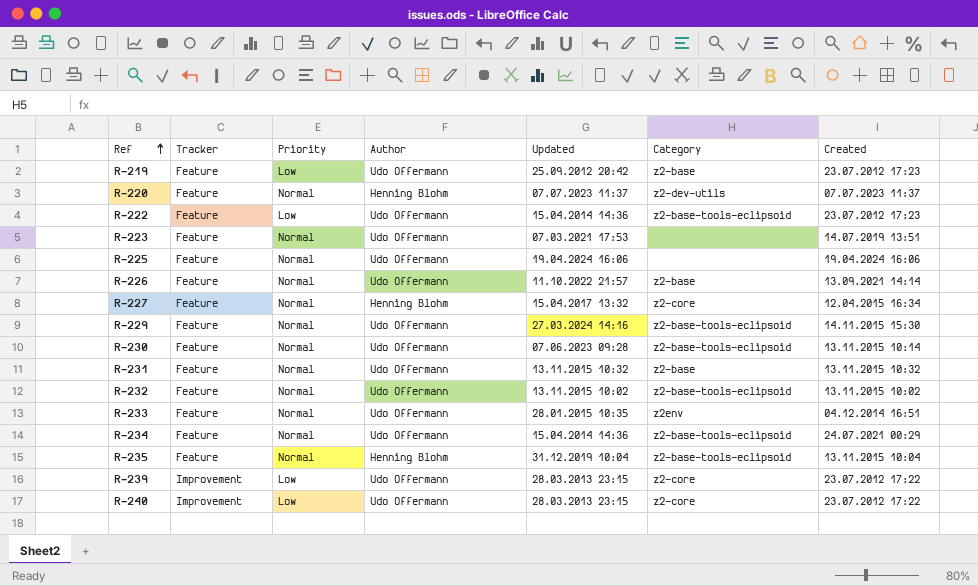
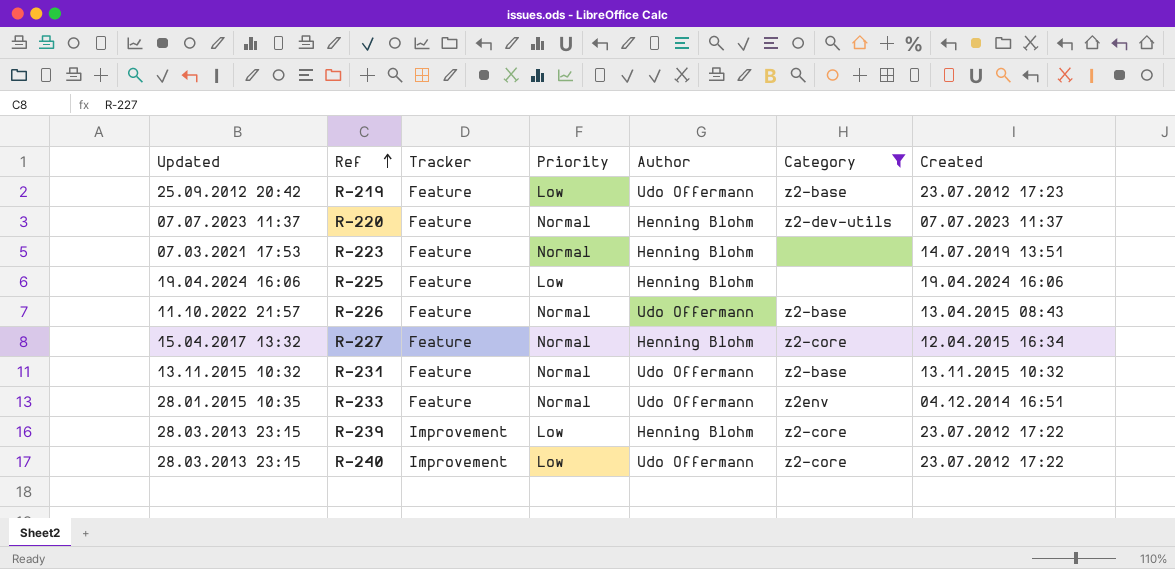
filter: none -> Category != z2-base-tools-eclipsoid
column Updated | position: 5 -> 1
R-223 | Author: Udo Offermann -> Henning Blohm
R-225 | Priority: Normal -> Low
R-225 | Author: Udo Offermann -> Henning Blohm
R-226 | Created: 13.09.2021 14:14 -> 13.04.2015 08:43
R-239 | Author: Udo Offermann -> Henning Blohm

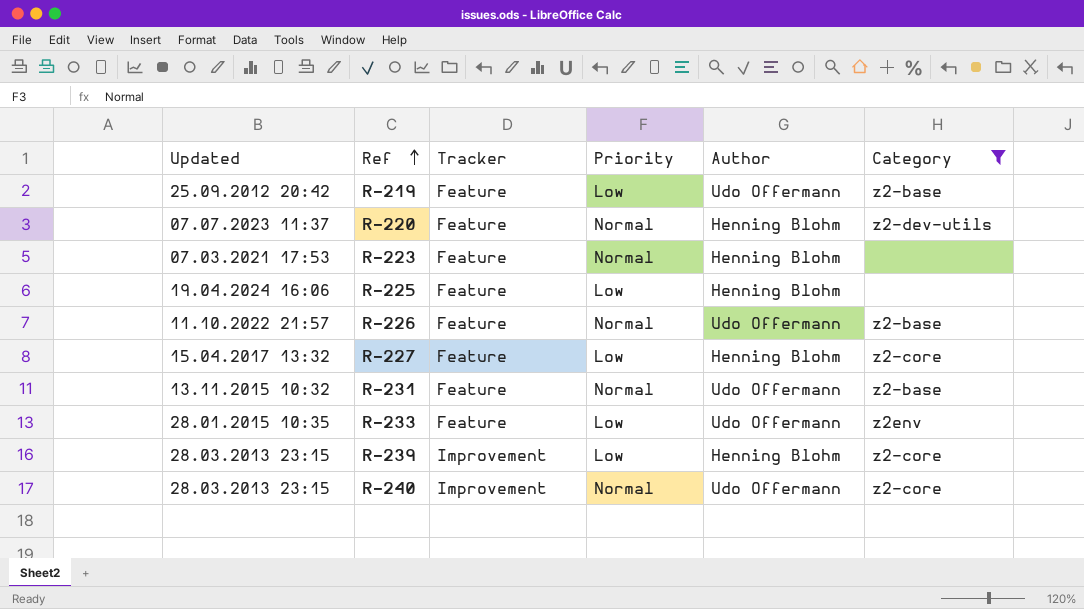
column Created | position: 7 -> none
R-227 | Priority: Normal -> Low
R-233 | Priority: Normal -> Low
R-240 | Priority: Low -> Normal

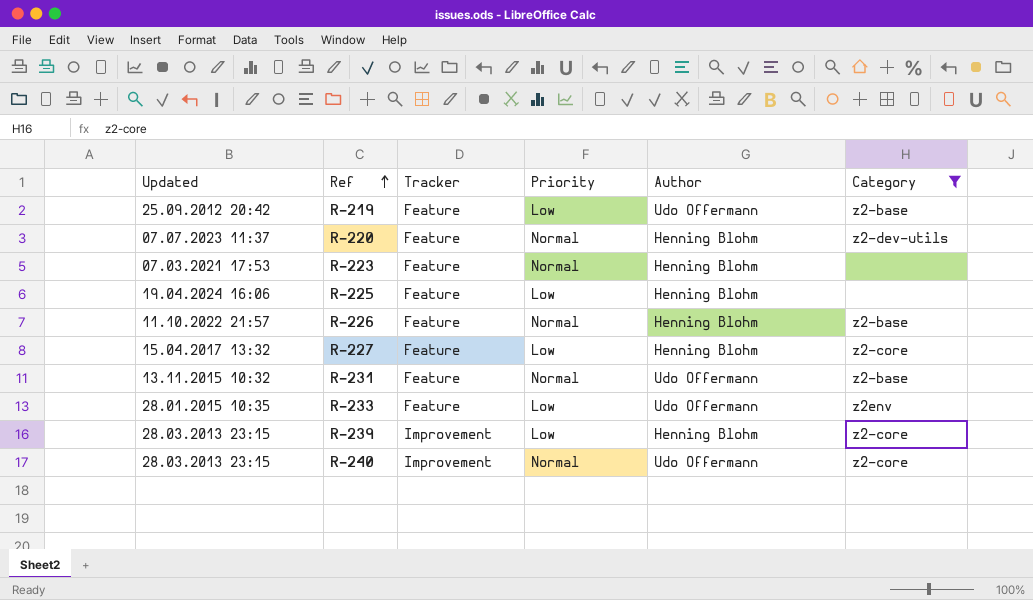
R-226 | Author: Udo Offermann -> Henning Blohm

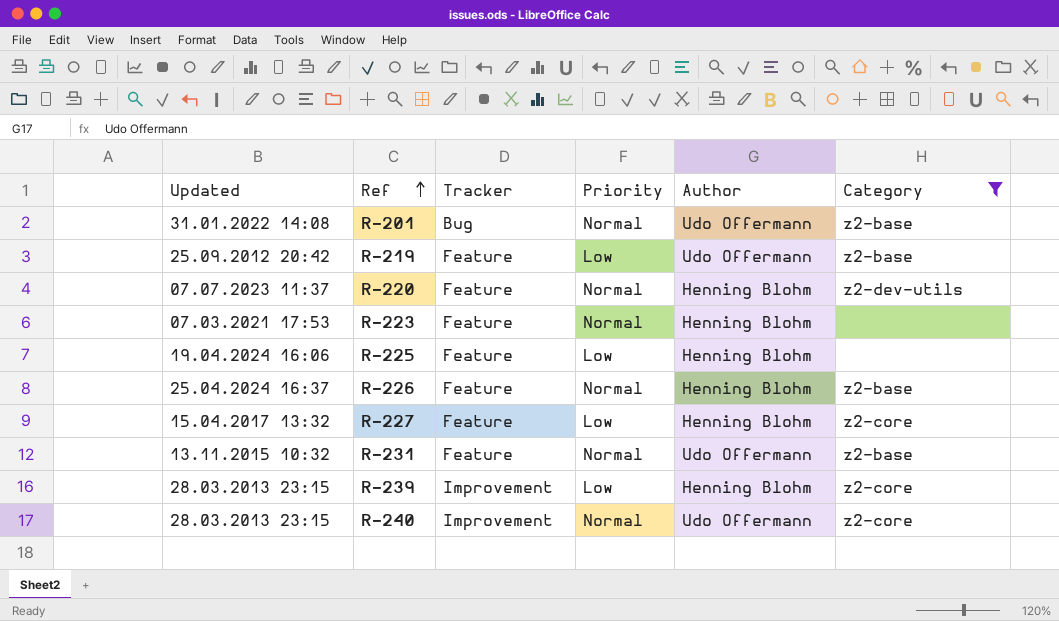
row R-233: 28.01.2015 10:35 | Feature | Low | Udo Offermann | z2env -> none
row R-201: none -> 31.01.2022 14:08 | Bug | Normal | Udo Offermann | z2-base
R-226 | Updated: 11.10.2022 21:57 -> 25.04.2024 16:37

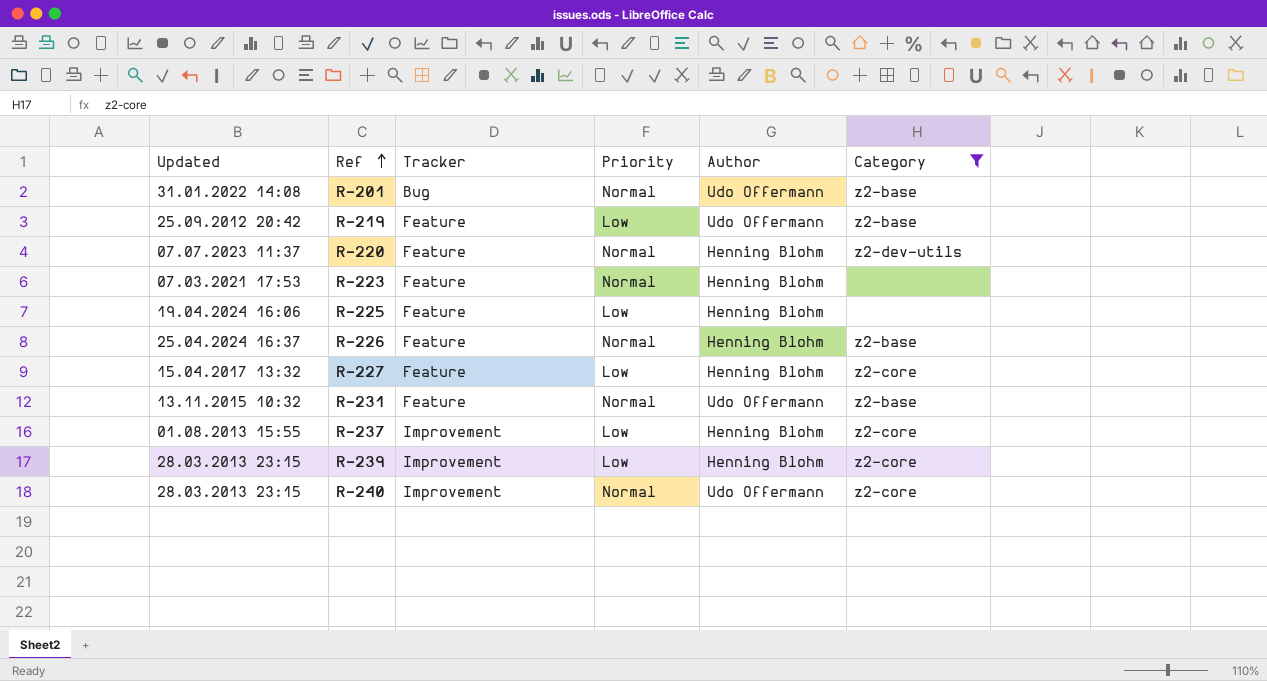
row R-237: none -> 01.08.2013 15:55 | Improvement | Low | Henning Blohm | z2-core

